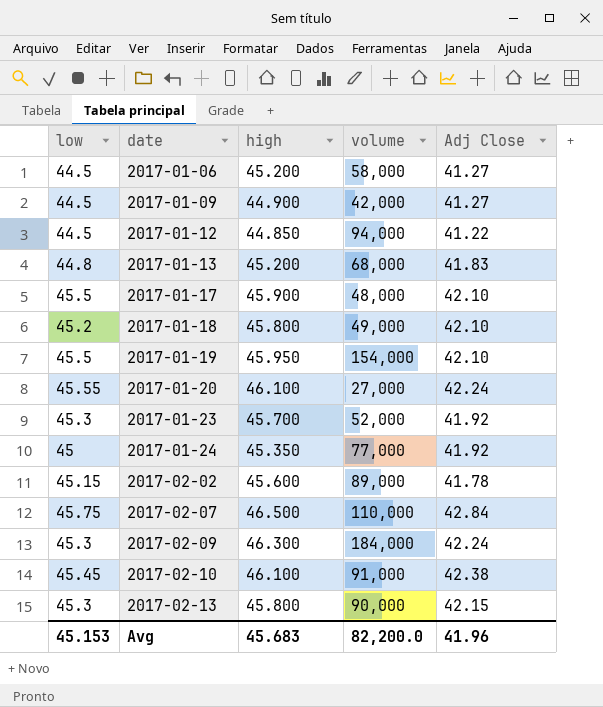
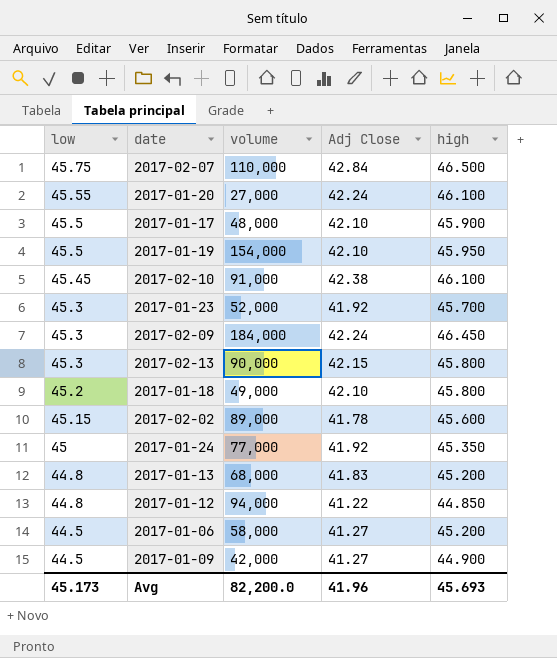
row order: date ascending -> low descending
column high | position: 3 -> 5
2017-02-09 | high: 46.300 -> 46.450
2017-01-12 | low: 44.5 -> 44.8
Avg | low: 45.153 -> 45.173
Avg | high: 45.683 -> 45.693

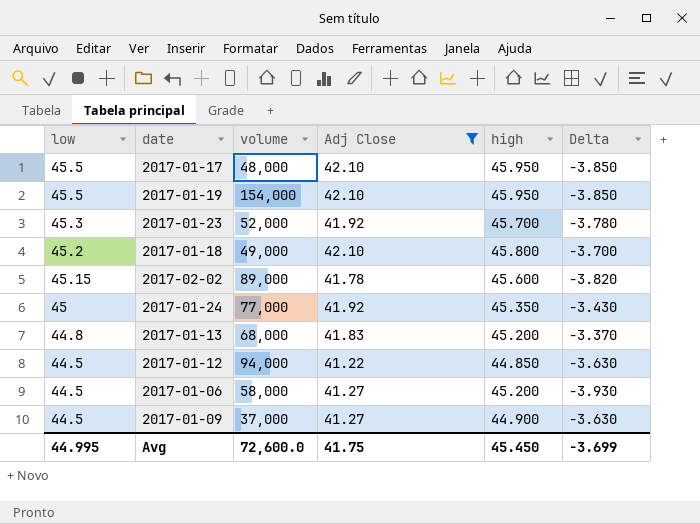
filter: none -> Adj Close <= 42.10
column Delta | formula: none -> [Adj Close] - [high]
2017-01-17 | high: 45.900 -> 45.950
2017-01-12 | low: 44.8 -> 44.5
2017-01-09 | volume: 42,000 -> 37,000
Avg | low: 45.173 -> 44.995
Avg | volume: 82,200.0 -> 72,600.0
Avg | Adj Close: 41.96 -> 41.75
Avg | high: 45.693 -> 45.450

